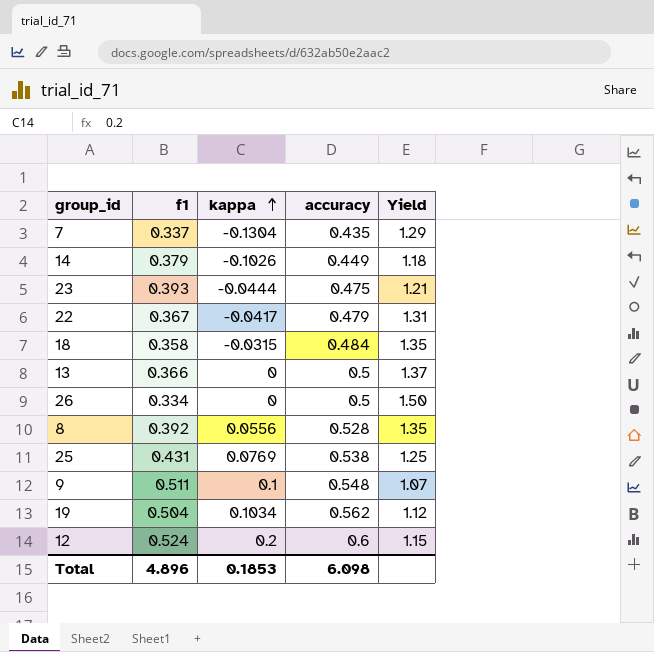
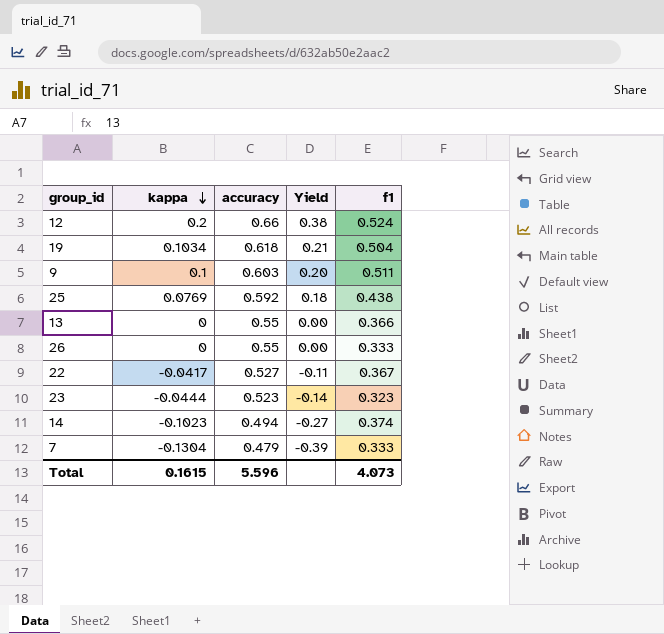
row order: kappa ascending -> kappa descending
column Yield | formula: [accuracy] / [f1] -> [kappa] / [f1]
column f1 | position: 2 -> 5
row 18: 0.358 | -0.0315 | 0.484 | 1.35 -> none
row 8: 0.392 | 0.0556 | 0.528 | 1.35 -> none
12 | accuracy: 0.6 -> 0.66
19 | accuracy: 0.562 -> 0.618
9 | accuracy: 0.548 -> 0.603
25 | accuracy: 0.538 -> 0.592
25 | f1: 0.431 -> 0.438
13 | accuracy: 0.5 -> 0.55
26 | accuracy: 0.5 -> 0.55
26 | f1: 0.334 -> 0.333
22 | accuracy: 0.479 -> 0.527
23 | accuracy: 0.475 -> 0.523
23 | f1: 0.393 -> 0.323
14 | kappa: -0.1026 -> -0.1023
14 | accuracy: 0.449 -> 0.494
14 | f1: 0.379 -> 0.374
7 | accuracy: 0.435 -> 0.479
7 | f1: 0.337 -> 0.333
Total | kappa: 0.1853 -> 0.1615
Total | accuracy: 6.098 -> 5.596
Total | f1: 4.896 -> 4.073

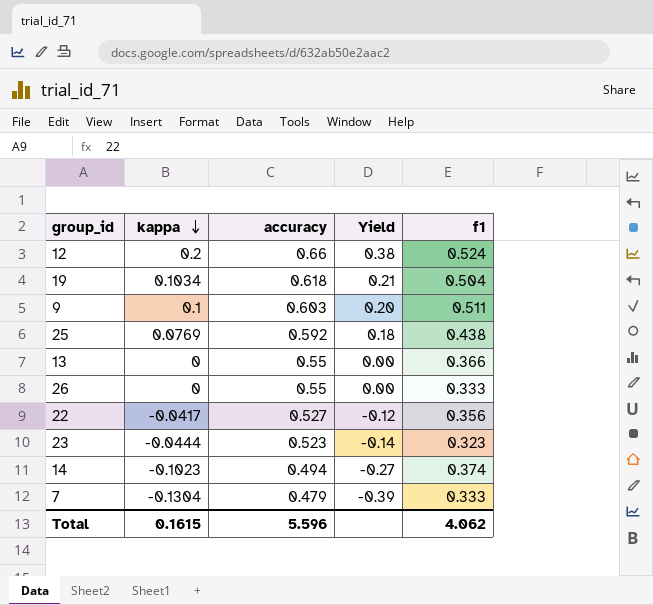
22 | Yield: -0.11 -> -0.12
22 | f1: 0.367 -> 0.356
Total | f1: 4.073 -> 4.062

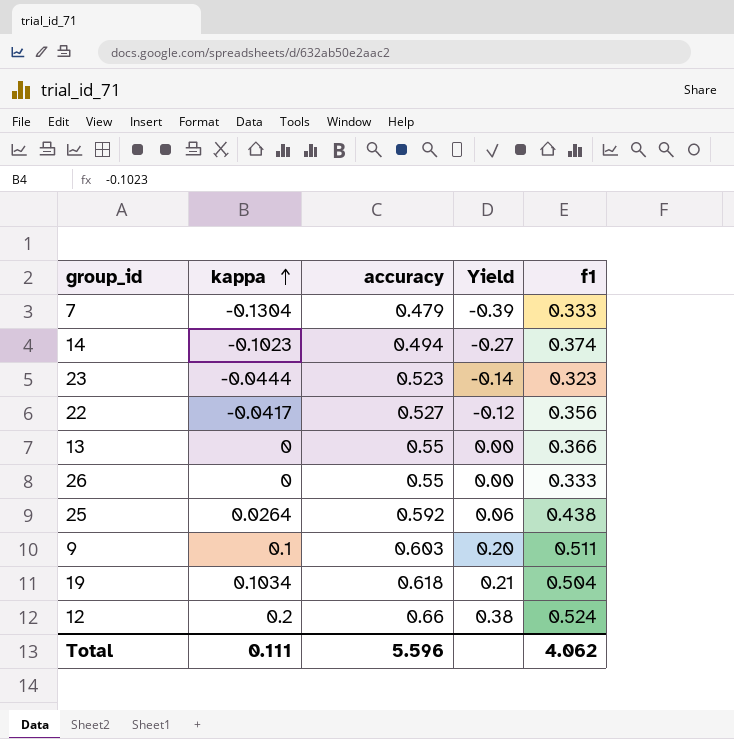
row order: kappa descending -> kappa ascending
25 | kappa: 0.0769 -> 0.0264
25 | Yield: 0.18 -> 0.06
Total | kappa: 0.1615 -> 0.111

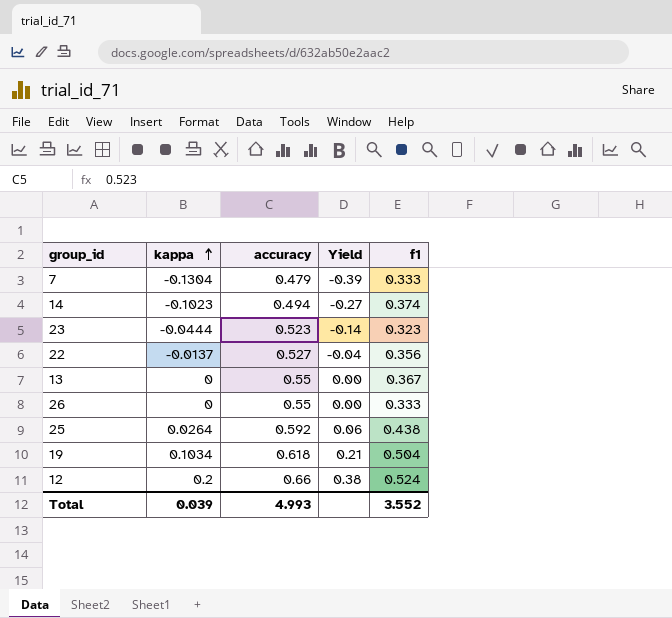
row 9: 0.1 | 0.603 | 0.20 | 0.511 -> none
22 | kappa: -0.0417 -> -0.0137
22 | Yield: -0.12 -> -0.04
13 | f1: 0.366 -> 0.367
Total | kappa: 0.111 -> 0.039
Total | accuracy: 5.596 -> 4.993
Total | f1: 4.062 -> 3.552

